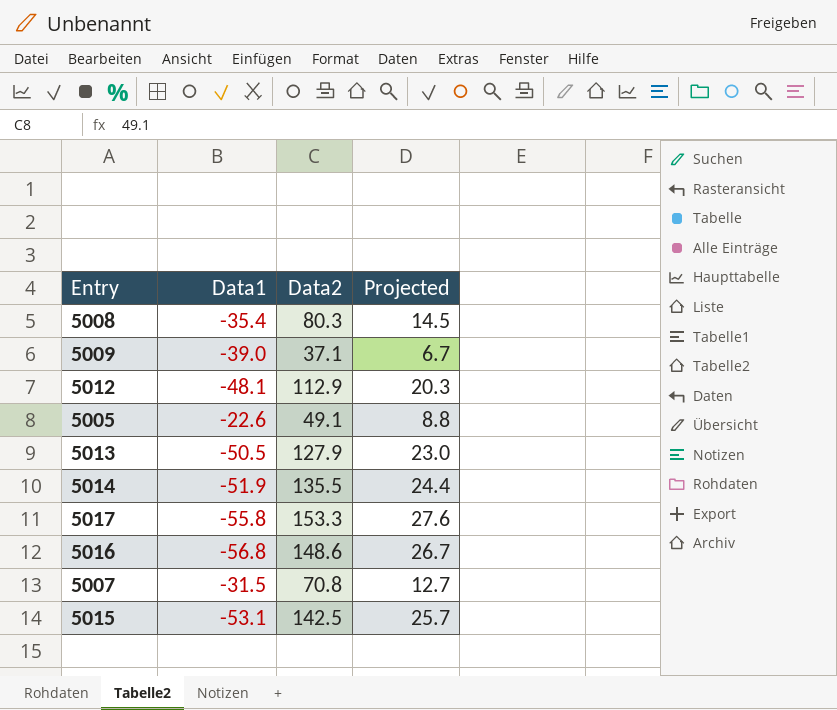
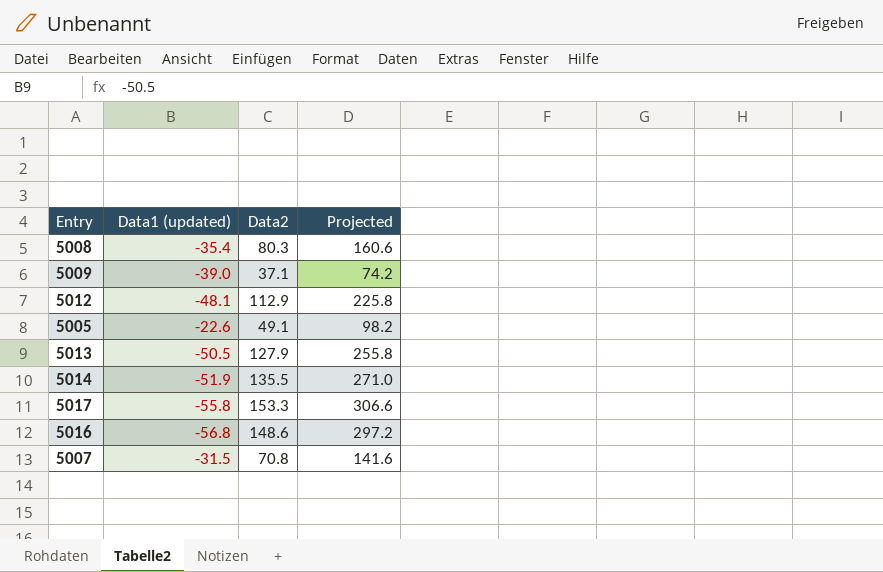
column name: Data1 -> Data1 (updated)
column Projected | formula: [Data2] * 0.18 -> [Data2] * 2
row 5015: -53.1 | 142.5 | 25.7 -> none

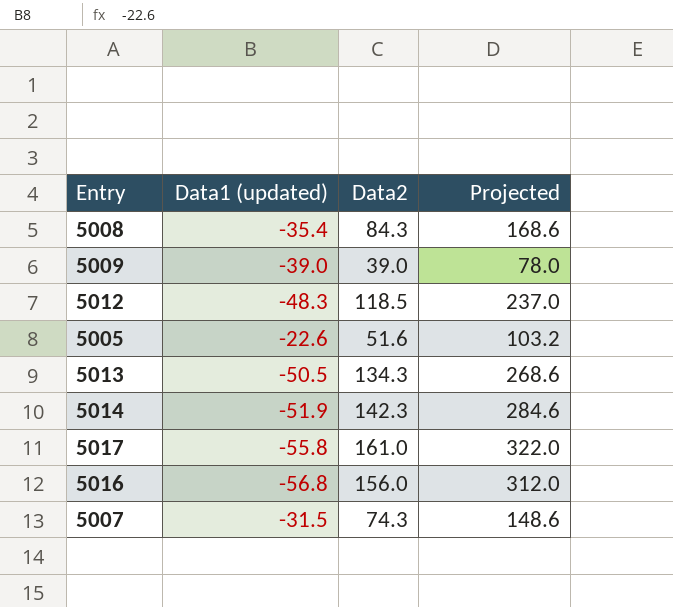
5008 | Data2: 80.3 -> 84.3
5008 | Projected: 160.6 -> 168.6
5009 | Data2: 37.1 -> 39.0
5009 | Projected: 74.2 -> 78.0
5012 | Data1 (updated): -48.1 -> -48.3
5012 | Data2: 112.9 -> 118.5
5012 | Projected: 225.8 -> 237.0
5005 | Data2: 49.1 -> 51.6
5005 | Projected: 98.2 -> 103.2
5013 | Data2: 127.9 -> 134.3
5013 | Projected: 255.8 -> 268.6
5014 | Data2: 135.5 -> 142.3
5014 | Projected: 271.0 -> 284.6
5017 | Data2: 153.3 -> 161.0
5017 | Projected: 306.6 -> 322.0
5016 | Data2: 148.6 -> 156.0
5016 | Projected: 297.2 -> 312.0
5007 | Data2: 70.8 -> 74.3
5007 | Projected: 141.6 -> 148.6

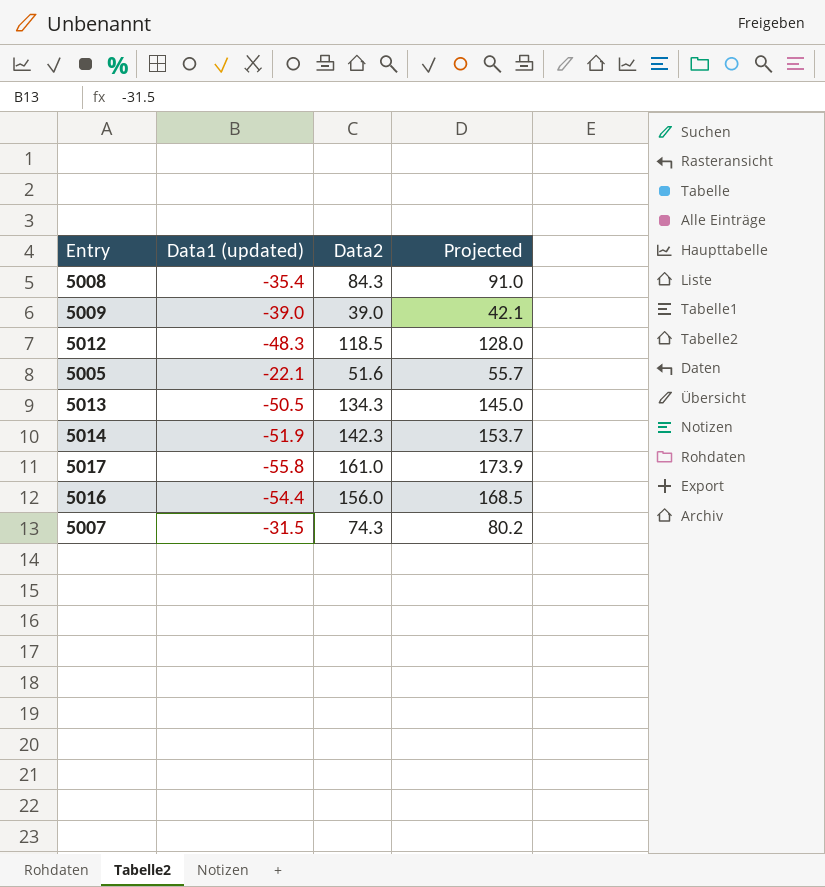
column Projected | formula: [Data2] * 2 -> [Data2] * 1.08
5005 | Data1 (updated): -22.6 -> -22.1
5016 | Data1 (updated): -56.8 -> -54.4

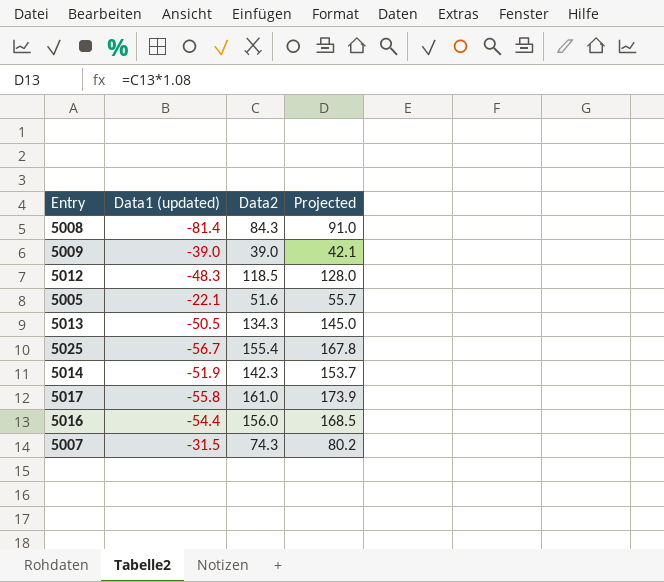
5008 | Data1 (updated): -35.4 -> -81.4
row 5025: none -> -56.7 | 155.4 | 167.8

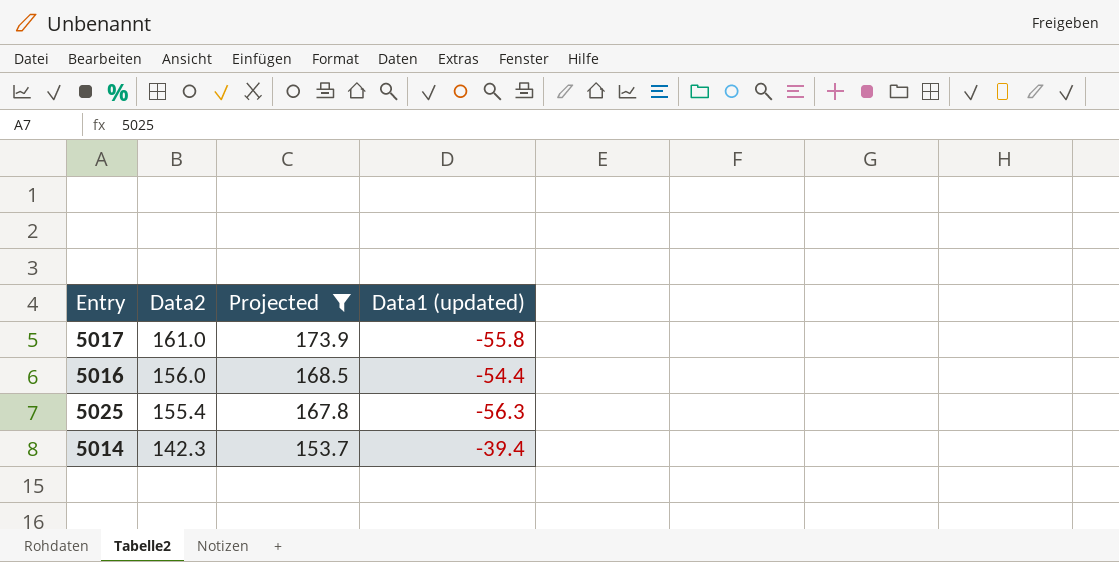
filter: none -> Projected >= 153.7
row order: none -> Data2 descending
column Data1 (updated) | position: 2 -> 4
5025 | Data1 (updated): -56.7 -> -56.3
5014 | Data1 (updated): -51.9 -> -39.4

